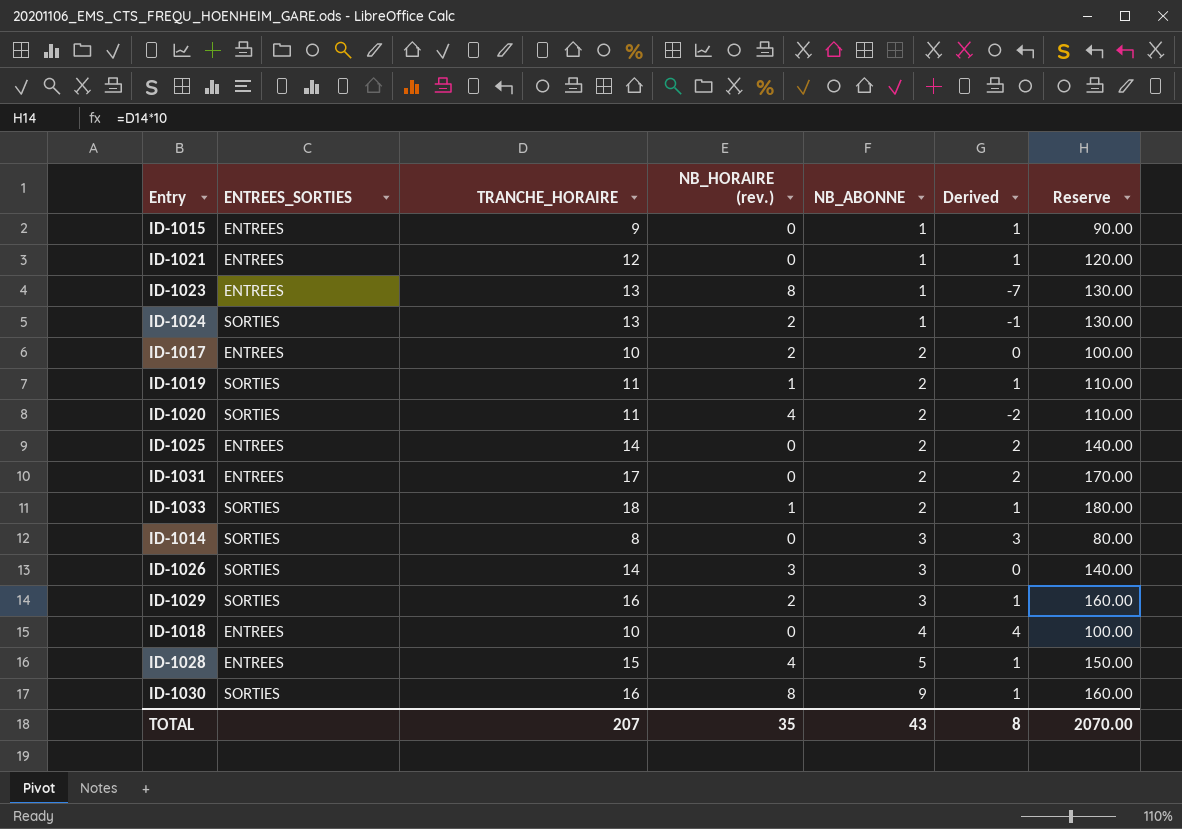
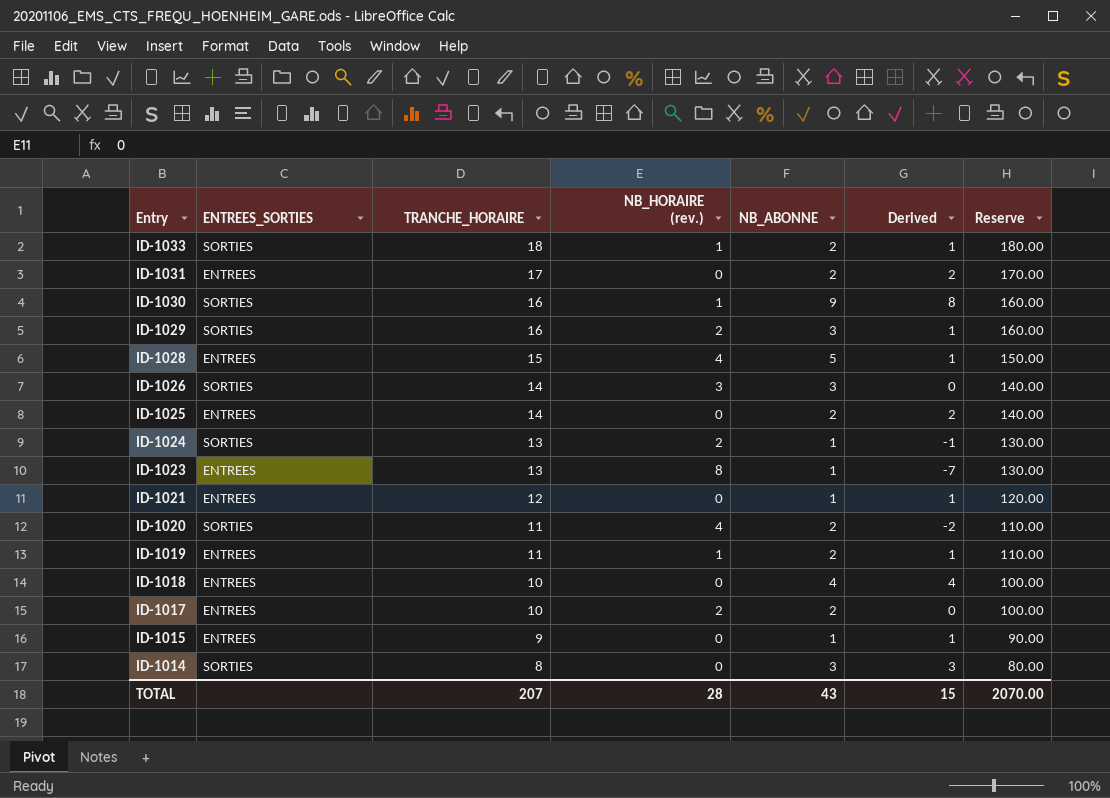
row order: NB_ABONNE ascending -> Entry descending
ID-1030 | NB_HORAIRE (rev.): 8 -> 1
ID-1030 | Derived: 1 -> 8
ID-1019 | ENTREES_SORTIES: SORTIES -> ENTREES
TOTAL | NB_HORAIRE (rev.): 35 -> 28
TOTAL | Derived: 8 -> 15

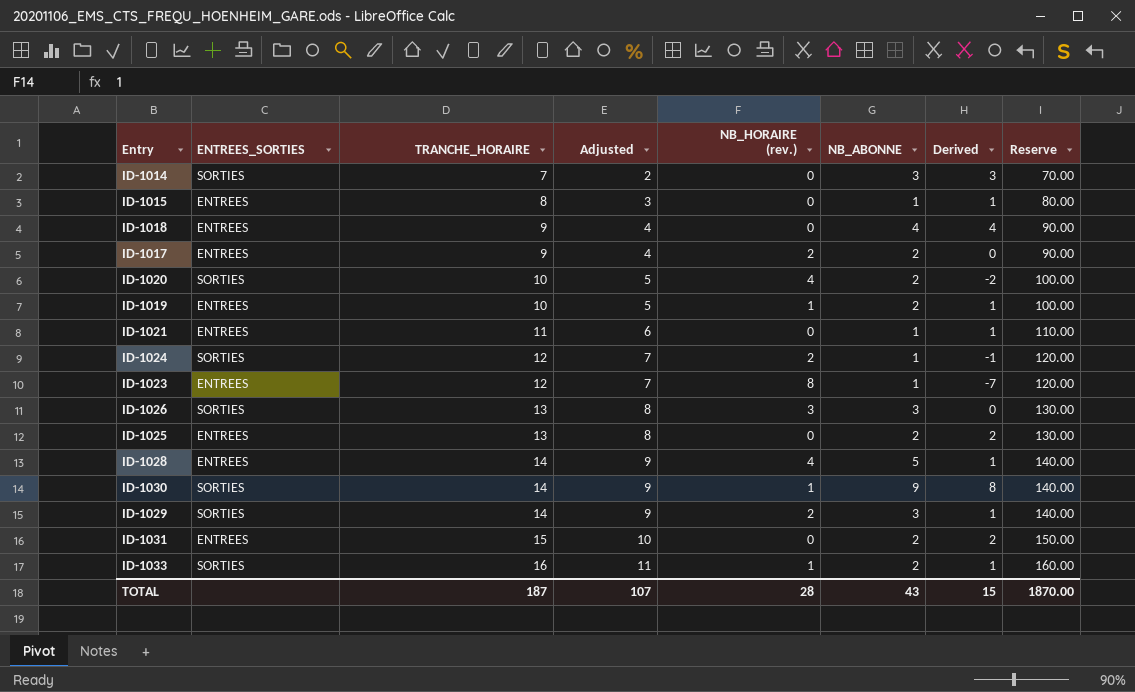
row order: Entry descending -> TRANCHE_HORAIRE ascending
column Adjusted | formula: none -> [TRANCHE_HORAIRE] - 5
ID-1014 | TRANCHE_HORAIRE: 8 -> 7
ID-1014 | Reserve: 80.00 -> 70.00
ID-1015 | TRANCHE_HORAIRE: 9 -> 8
ID-1015 | Reserve: 90.00 -> 80.00
ID-1018 | TRANCHE_HORAIRE: 10 -> 9
ID-1018 | Reserve: 100.00 -> 90.00
ID-1017 | TRANCHE_HORAIRE: 10 -> 9
ID-1017 | Reserve: 100.00 -> 90.00
ID-1020 | TRANCHE_HORAIRE: 11 -> 10
ID-1020 | Reserve: 110.00 -> 100.00
ID-1019 | TRANCHE_HORAIRE: 11 -> 10
ID-1019 | Reserve: 110.00 -> 100.00
ID-1021 | TRANCHE_HORAIRE: 12 -> 11
ID-1021 | Reserve: 120.00 -> 110.00
ID-1024 | TRANCHE_HORAIRE: 13 -> 12
ID-1024 | Reserve: 130.00 -> 120.00
ID-1023 | TRANCHE_HORAIRE: 13 -> 12
ID-1023 | Reserve: 130.00 -> 120.00
ID-1026 | TRANCHE_HORAIRE: 14 -> 13
ID-1026 | Reserve: 140.00 -> 130.00
ID-1025 | TRANCHE_HORAIRE: 14 -> 13
ID-1025 | Reserve: 140.00 -> 130.00
ID-1028 | TRANCHE_HORAIRE: 15 -> 14
ID-1028 | Reserve: 150.00 -> 140.00
ID-1030 | TRANCHE_HORAIRE: 16 -> 14
ID-1030 | Reserve: 160.00 -> 140.00
ID-1029 | TRANCHE_HORAIRE: 16 -> 14
ID-1029 | Reserve: 160.00 -> 140.00
ID-1031 | TRANCHE_HORAIRE: 17 -> 15
ID-1031 | Reserve: 170.00 -> 150.00
ID-1033 | TRANCHE_HORAIRE: 18 -> 16
ID-1033 | Reserve: 180.00 -> 160.00
TOTAL | TRANCHE_HORAIRE: 207 -> 187
TOTAL | Reserve: 2070.00 -> 1870.00

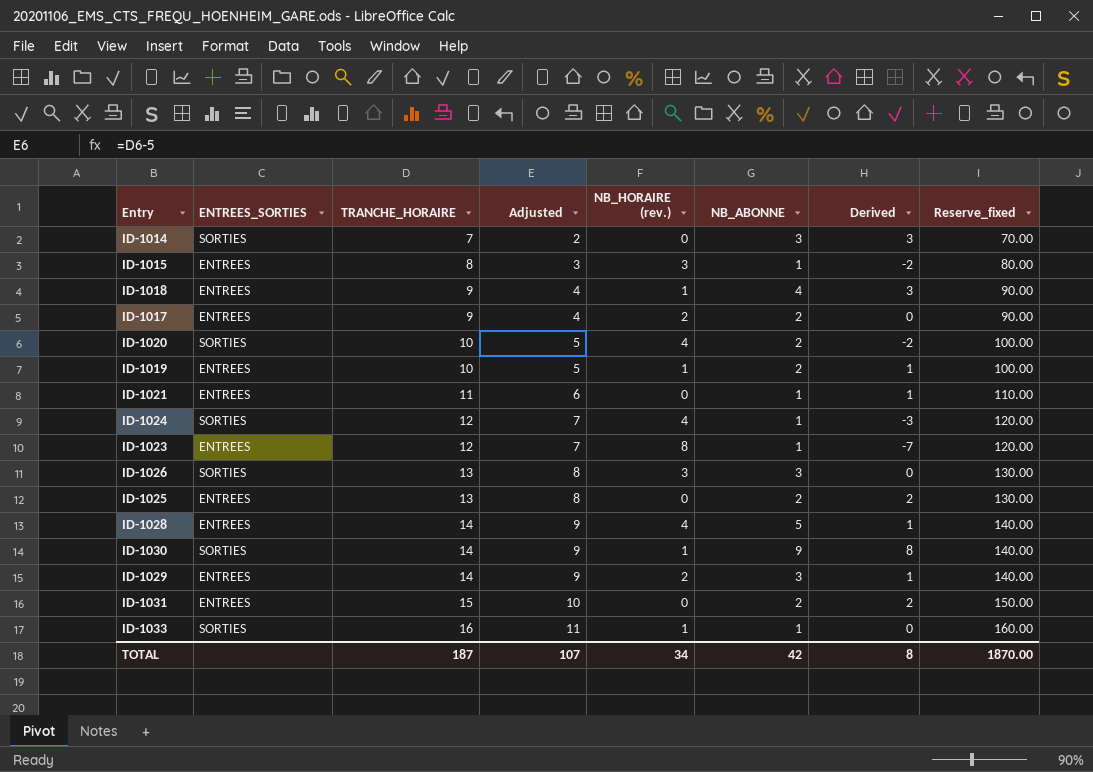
column name: Reserve -> Reserve_fixed
ID-1015 | NB_HORAIRE (rev.): 0 -> 3
ID-1015 | Derived: 1 -> -2
ID-1018 | NB_HORAIRE (rev.): 0 -> 1
ID-1018 | Derived: 4 -> 3
ID-1024 | NB_HORAIRE (rev.): 2 -> 4
ID-1024 | Derived: -1 -> -3
ID-1029 | ENTREES_SORTIES: SORTIES -> ENTREES
ID-1033 | NB_ABONNE: 2 -> 1
ID-1033 | Derived: 1 -> 0
TOTAL | NB_HORAIRE (rev.): 28 -> 34
TOTAL | NB_ABONNE: 43 -> 42
TOTAL | Derived: 15 -> 8

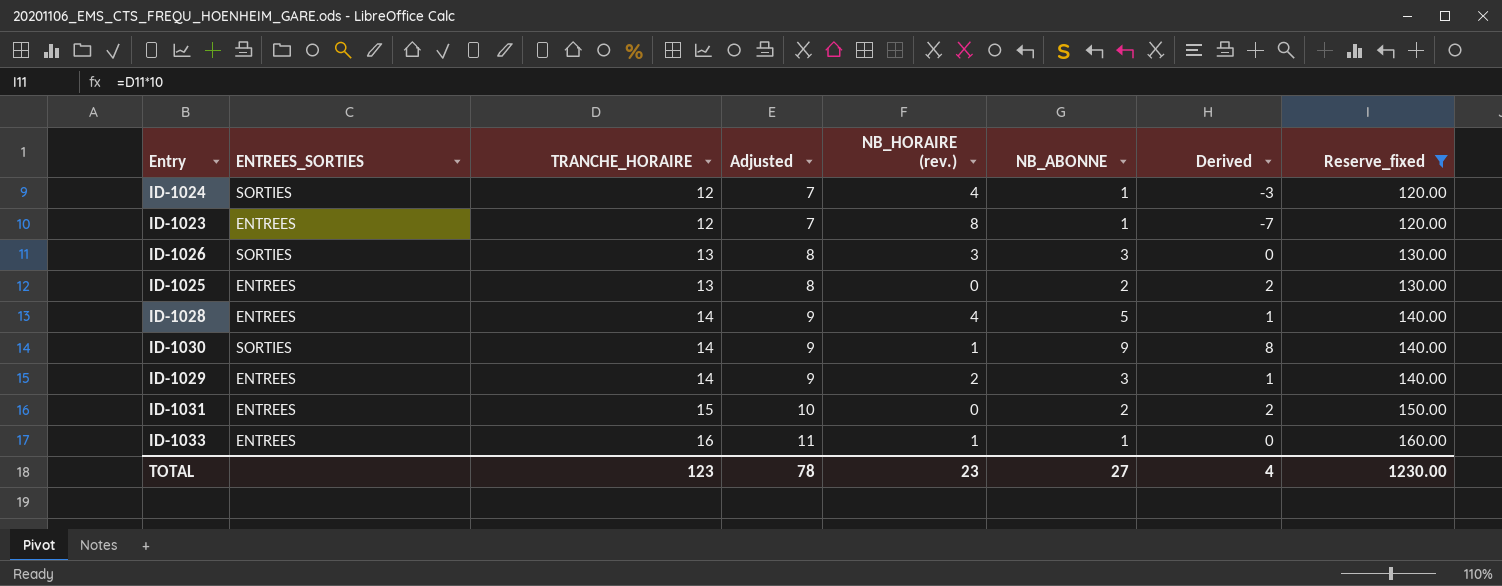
filter: none -> Reserve_fixed >= 120.00
ID-1033 | ENTREES_SORTIES: SORTIES -> ENTREES
TOTAL | TRANCHE_HORAIRE: 187 -> 123
TOTAL | Adjusted: 107 -> 78
TOTAL | NB_HORAIRE (rev.): 34 -> 23
TOTAL | NB_ABONNE: 42 -> 27
TOTAL | Derived: 8 -> 4
TOTAL | Reserve_fixed: 1870.00 -> 1230.00

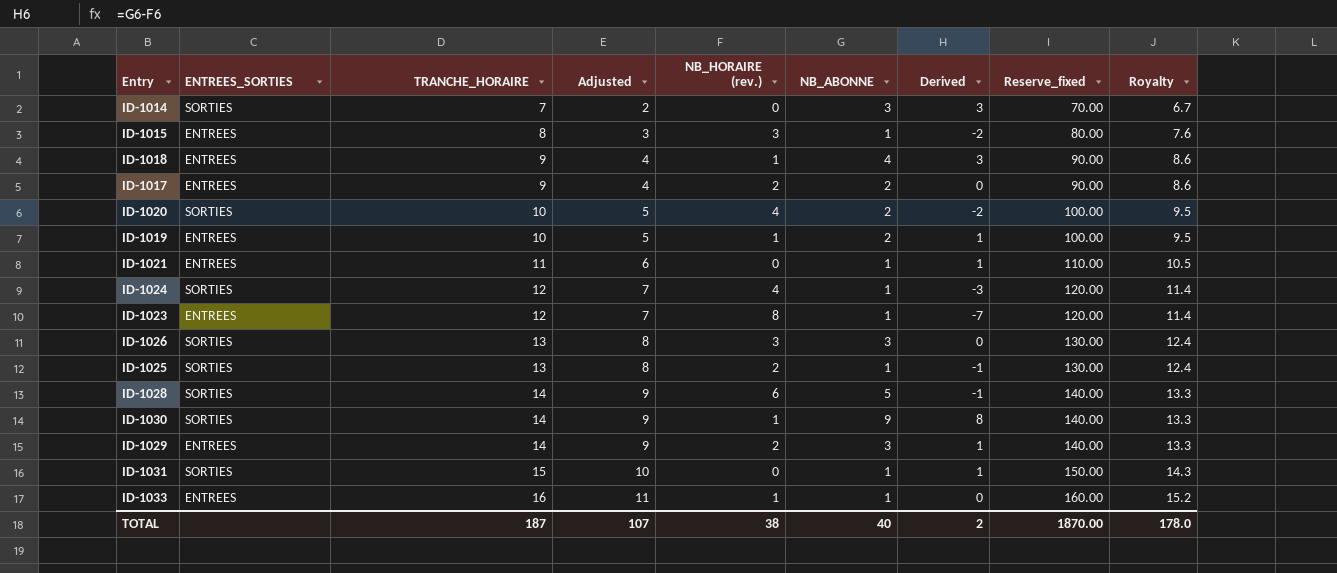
filter: Reserve_fixed >= 120.00 -> none
column Royalty | formula: none -> [TRANCHE_HORAIRE] * 0.95
ID-1025 | ENTREES_SORTIES: ENTREES -> SORTIES
ID-1025 | NB_HORAIRE (rev.): 0 -> 2
ID-1025 | NB_ABONNE: 2 -> 1
ID-1025 | Derived: 2 -> -1
ID-1028 | ENTREES_SORTIES: ENTREES -> SORTIES
ID-1028 | NB_HORAIRE (rev.): 4 -> 6
ID-1028 | Derived: 1 -> -1
ID-1031 | ENTREES_SORTIES: ENTREES -> SORTIES
ID-1031 | NB_ABONNE: 2 -> 1
ID-1031 | Derived: 2 -> 1
TOTAL | TRANCHE_HORAIRE: 123 -> 187
TOTAL | Adjusted: 78 -> 107
TOTAL | NB_HORAIRE (rev.): 23 -> 38
TOTAL | NB_ABONNE: 27 -> 40
TOTAL | Derived: 4 -> 2
TOTAL | Reserve_fixed: 1230.00 -> 1870.00

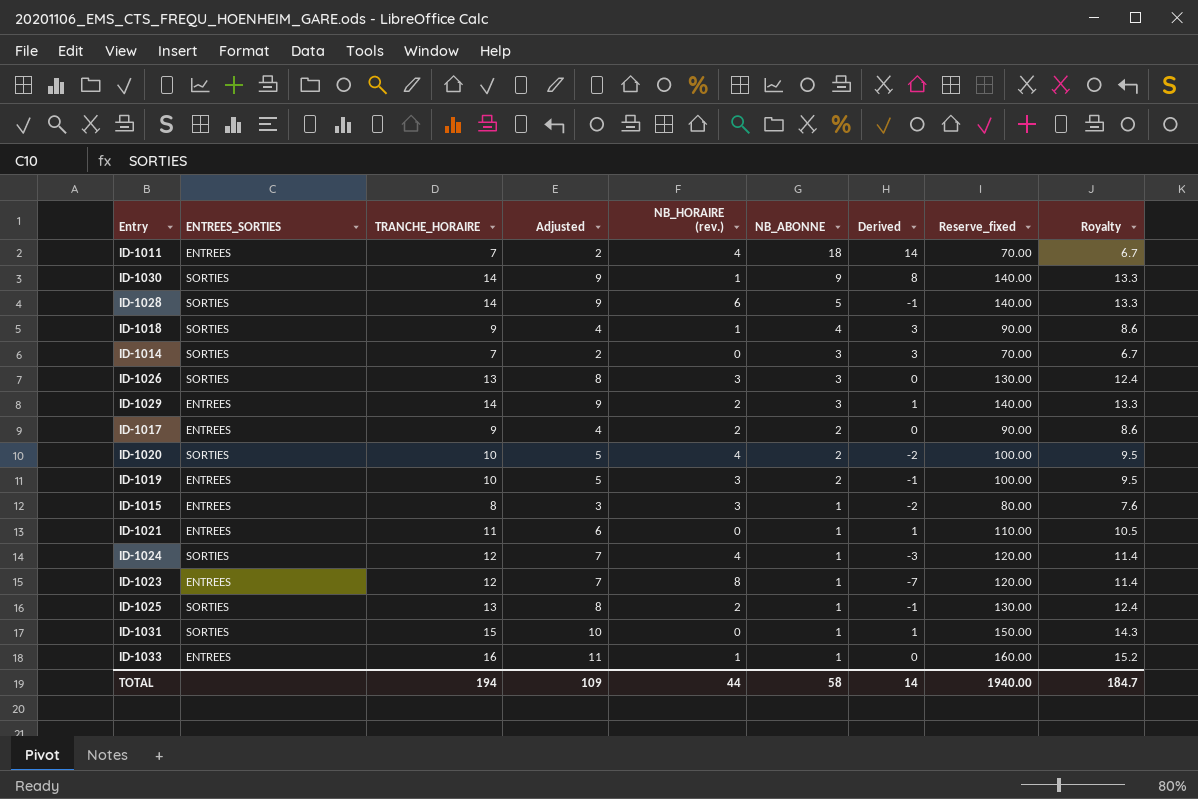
row order: TRANCHE_HORAIRE ascending -> NB_ABONNE descending
row ID-1011: none -> ENTREES | 7 | 2 | 4 | 18 | 14 | 70.00 | 6.7
ID-1018 | ENTREES_SORTIES: ENTREES -> SORTIES
ID-1019 | NB_HORAIRE (rev.): 1 -> 3
ID-1019 | Derived: 1 -> -1
TOTAL | TRANCHE_HORAIRE: 187 -> 194
TOTAL | Adjusted: 107 -> 109
TOTAL | NB_HORAIRE (rev.): 38 -> 44
TOTAL | NB_ABONNE: 40 -> 58
TOTAL | Derived: 2 -> 14
TOTAL | Reserve_fixed: 1870.00 -> 1940.00
TOTAL | Royalty: 178.0 -> 184.7

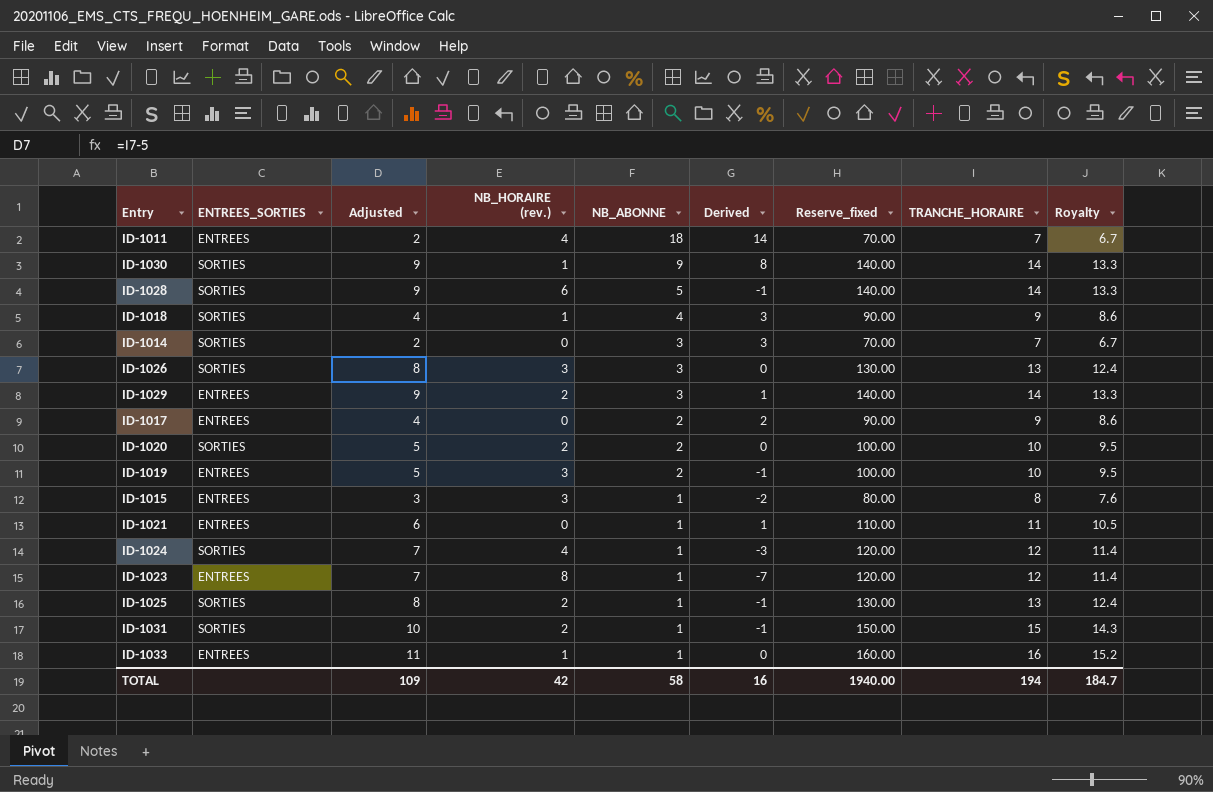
column TRANCHE_HORAIRE | position: 3 -> 8
ID-1017 | NB_HORAIRE (rev.): 2 -> 0
ID-1017 | Derived: 0 -> 2
ID-1020 | NB_HORAIRE (rev.): 4 -> 2
ID-1020 | Derived: -2 -> 0
ID-1031 | NB_HORAIRE (rev.): 0 -> 2
ID-1031 | Derived: 1 -> -1
TOTAL | NB_HORAIRE (rev.): 44 -> 42
TOTAL | Derived: 14 -> 16

